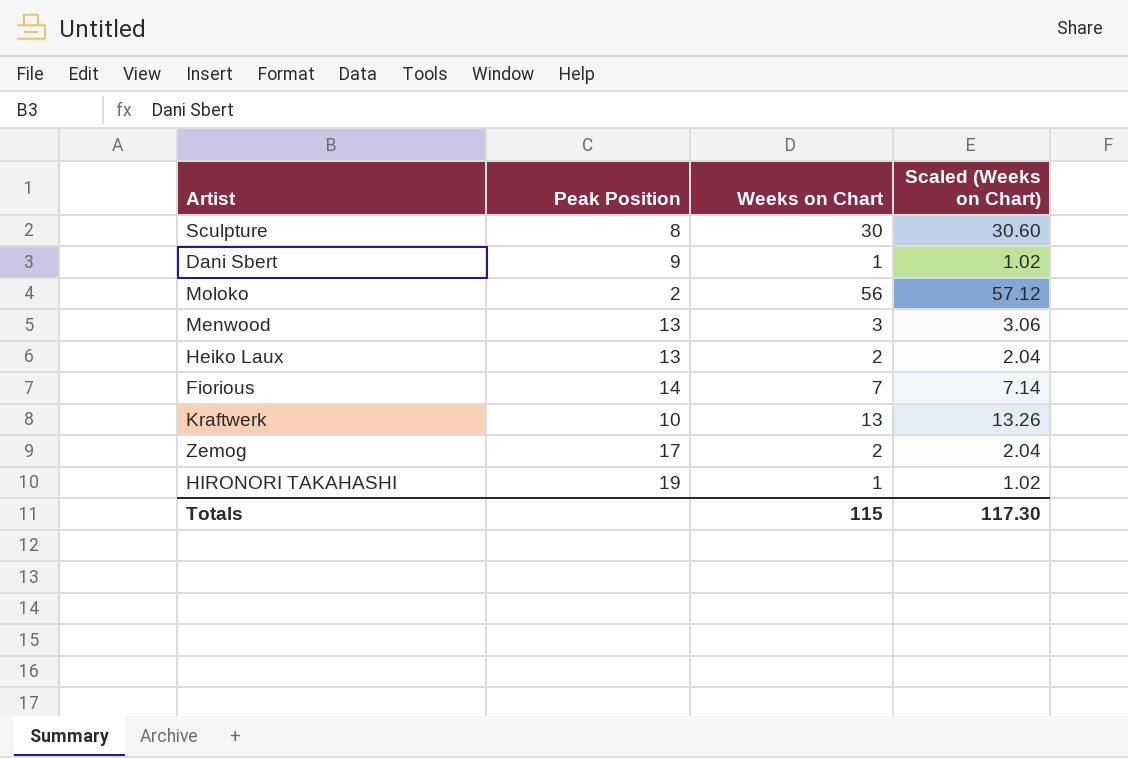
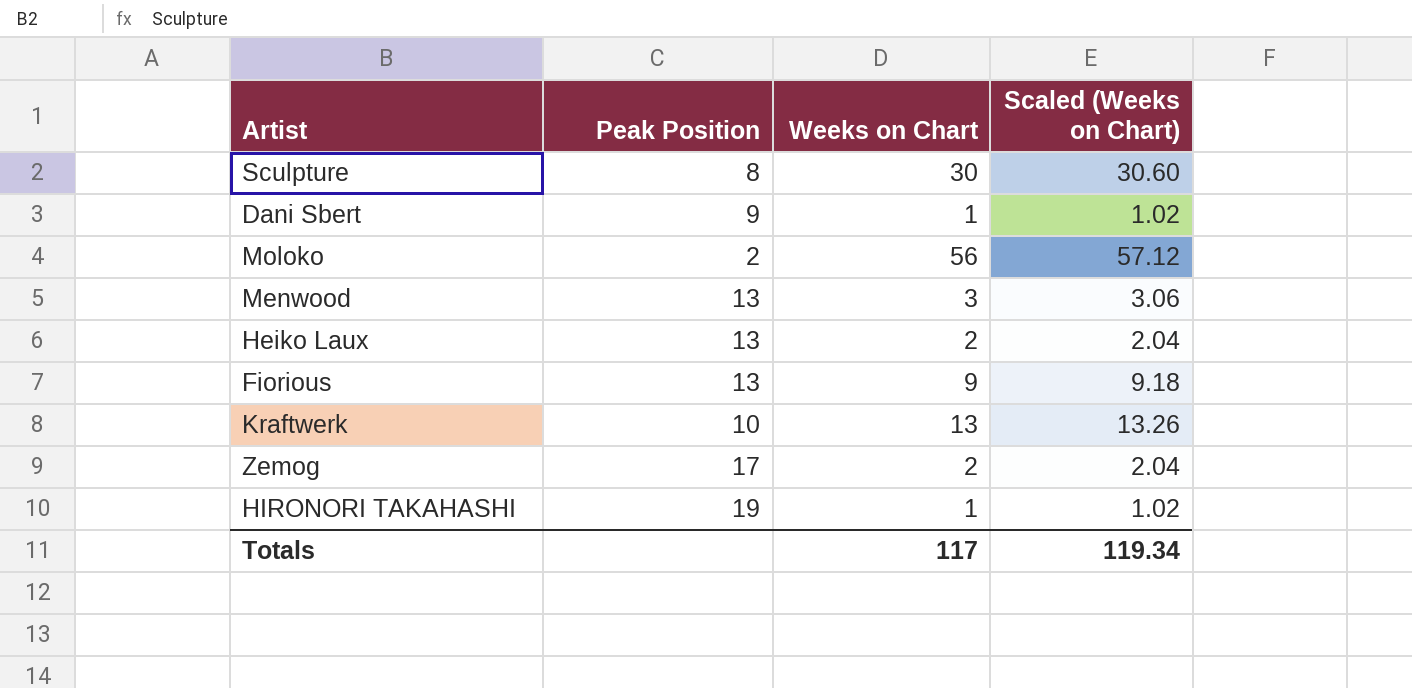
Fiorious | Peak Position: 14 -> 13
Fiorious | Weeks on Chart: 7 -> 9
Fiorious | Scaled (Weeks on Chart): 7.14 -> 9.18
Totals | Weeks on Chart: 115 -> 117
Totals | Scaled (Weeks on Chart): 117.30 -> 119.34

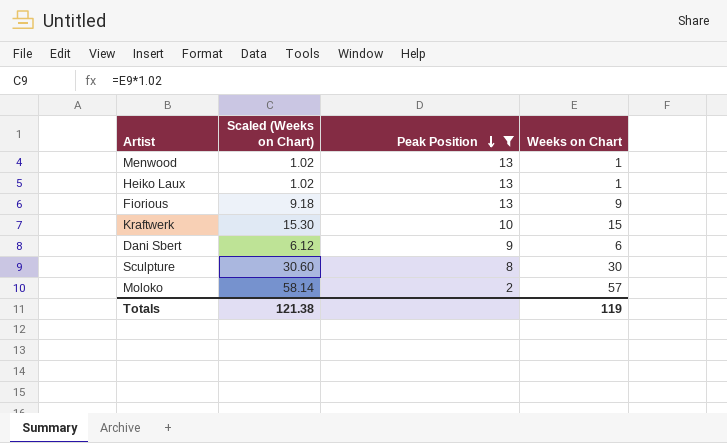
filter: none -> Peak Position <= 13
row order: none -> Peak Position descending
column Scaled (Weeks on Chart) | position: 4 -> 2
Menwood | Scaled (Weeks on Chart): 3.06 -> 1.02
Menwood | Weeks on Chart: 3 -> 1
Heiko Laux | Scaled (Weeks on Chart): 2.04 -> 1.02
Heiko Laux | Weeks on Chart: 2 -> 1
Kraftwerk | Scaled (Weeks on Chart): 13.26 -> 15.30
Kraftwerk | Weeks on Chart: 13 -> 15
Dani Sbert | Scaled (Weeks on Chart): 1.02 -> 6.12
Dani Sbert | Weeks on Chart: 1 -> 6
Moloko | Scaled (Weeks on Chart): 57.12 -> 58.14
Moloko | Weeks on Chart: 56 -> 57
Totals | Scaled (Weeks on Chart): 119.34 -> 121.38
Totals | Weeks on Chart: 117 -> 119

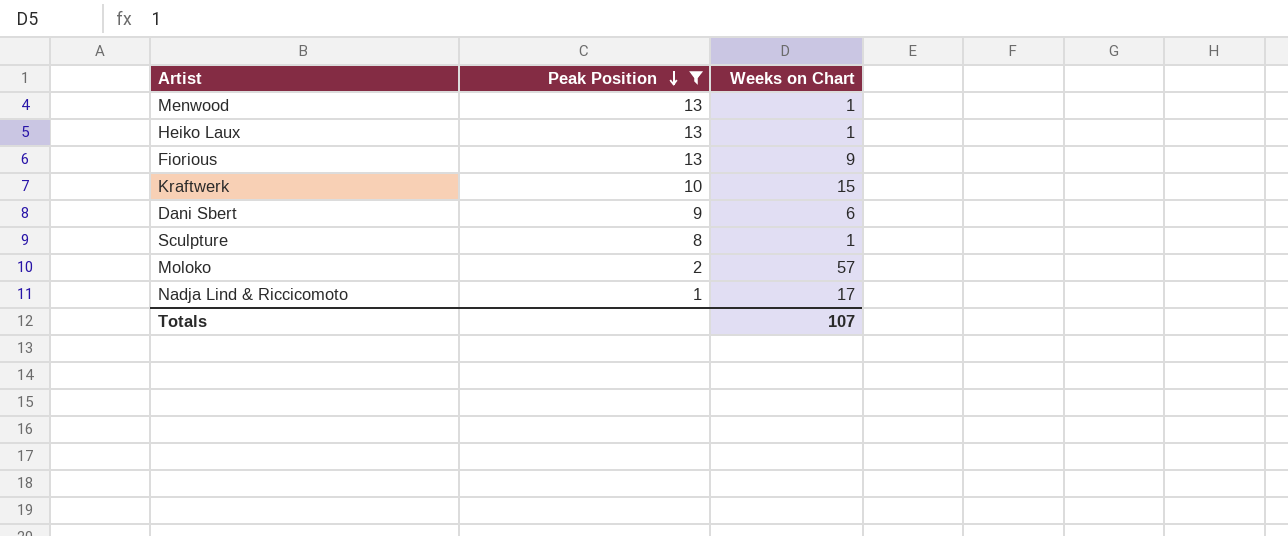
column Scaled (Weeks on Chart) | formula: [Weeks on Chart] * 1.02 -> none
Sculpture | Weeks on Chart: 30 -> 1
row Nadja Lind & Riccicomoto: none -> 1 | 17
Totals | Weeks on Chart: 119 -> 107

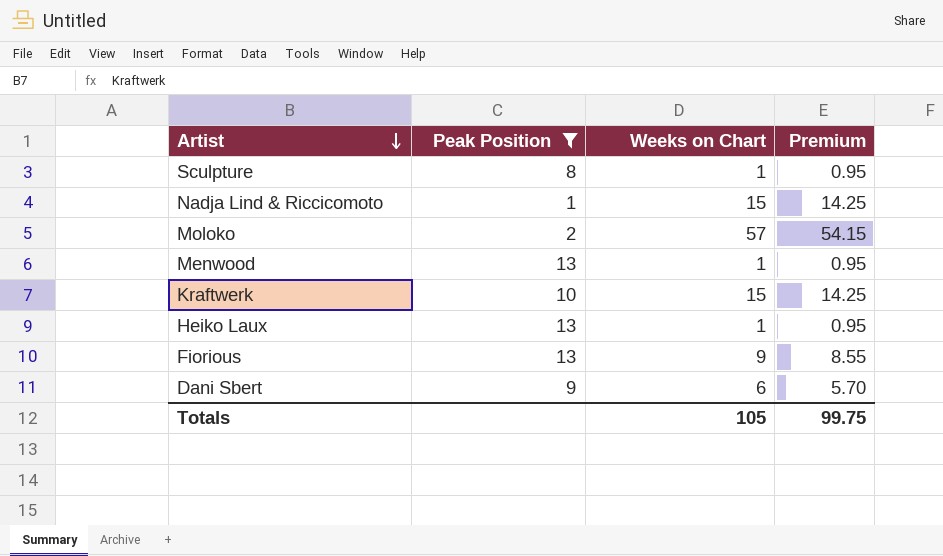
row order: Peak Position descending -> Artist descending
column Premium | formula: none -> [Weeks on Chart] * 0.95
Nadja Lind & Riccicomoto | Weeks on Chart: 17 -> 15
Totals | Weeks on Chart: 107 -> 105

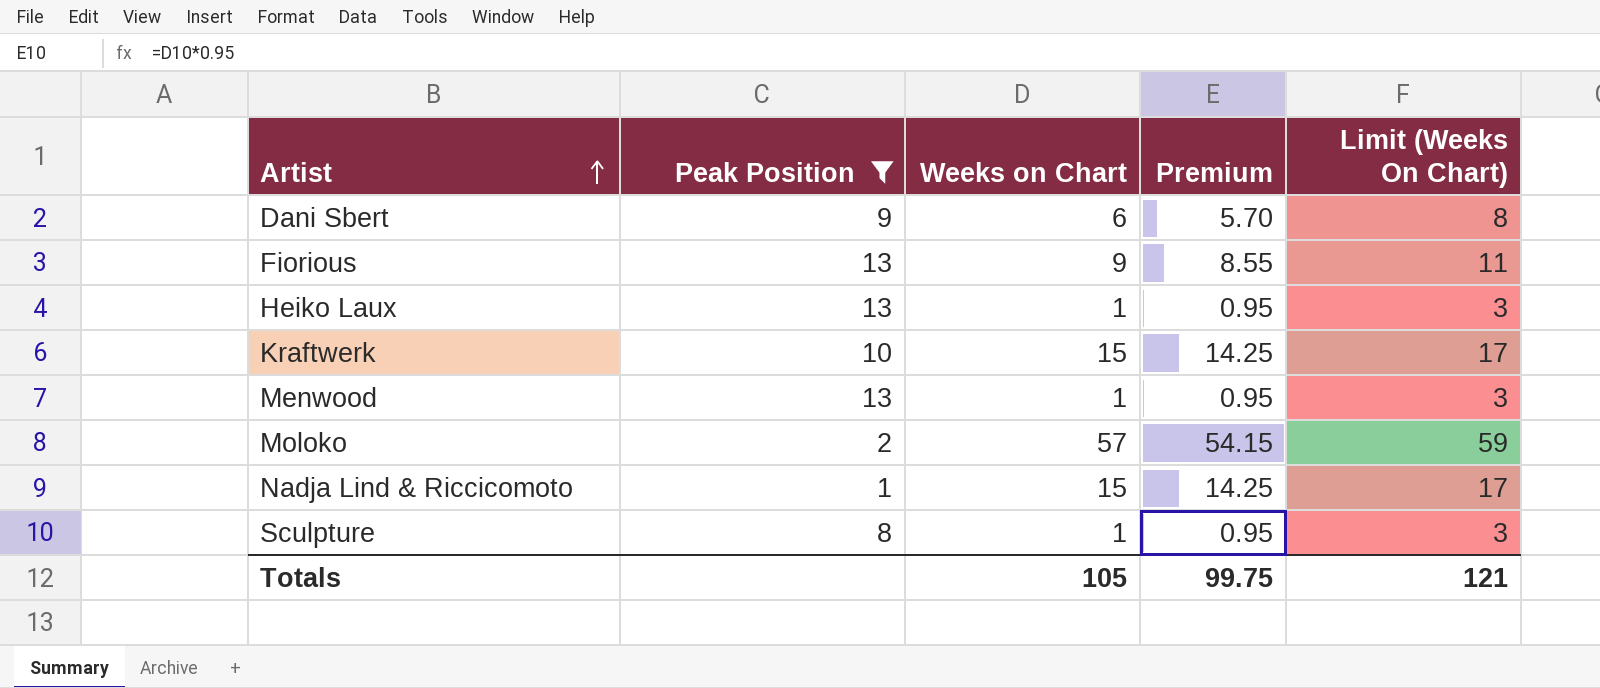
row order: Artist descending -> Artist ascending
column Limit (Weeks On Chart) | formula: none -> [Weeks on Chart] + 2

